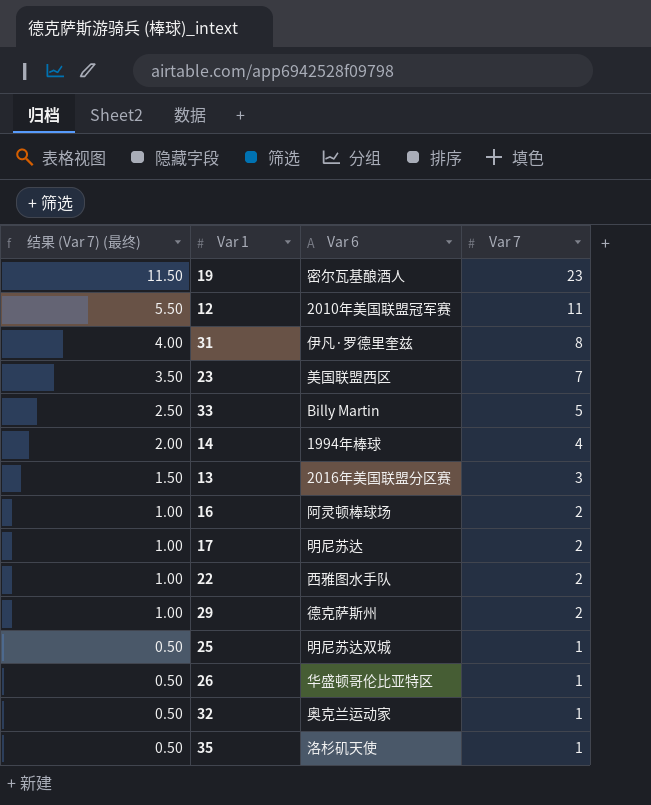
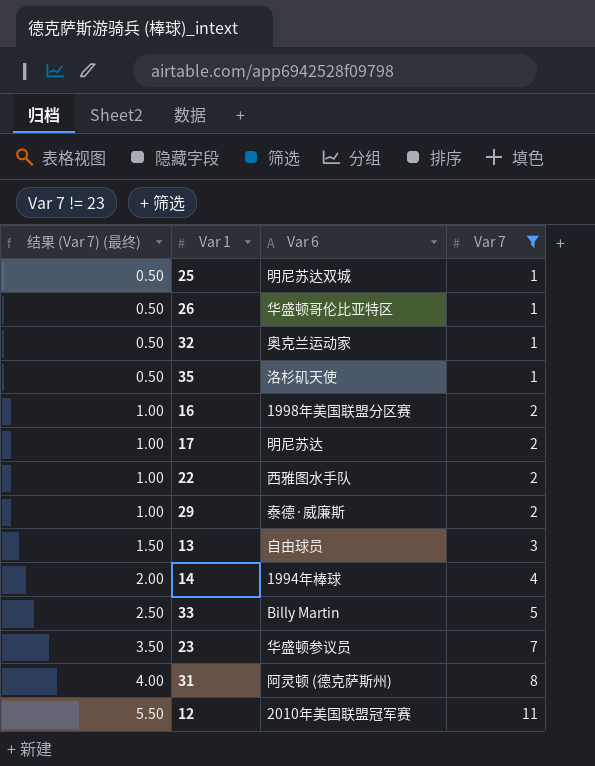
filter: none -> Var 7 != 23
row order: 结果 (Var 7) (最终) descending -> 结果 (Var 7) (最终) ascending
16 | Var 6: 阿灵顿棒球场 -> 1998年美国联盟分区赛
29 | Var 6: 德克萨斯州 -> 泰德·威廉斯
13 | Var 6: 2016年美国联盟分区赛 -> 自由球员
23 | Var 6: 美国联盟西区 -> 华盛顿参议员
31 | Var 6: 伊凡·罗德里奎兹 -> 阿灵顿 (德克萨斯州)

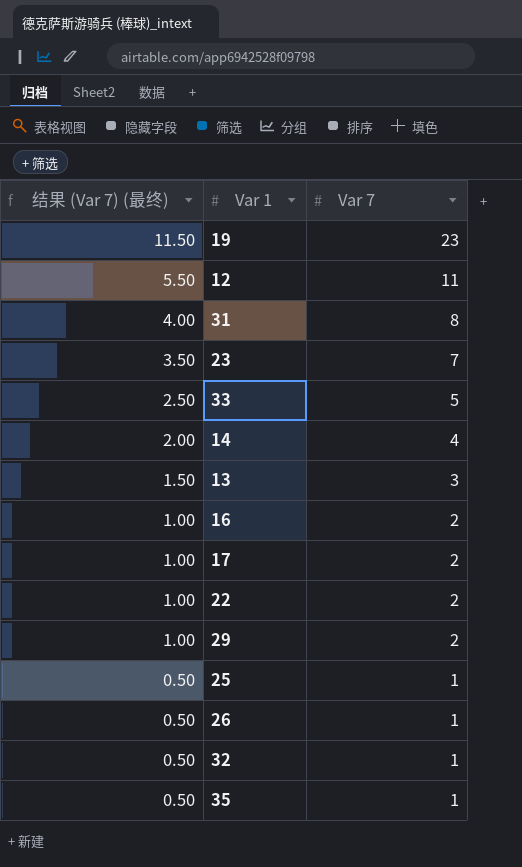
filter: Var 7 != 23 -> none
row order: 结果 (Var 7) (最终) ascending -> 结果 (Var 7) (最终) descending
column Var 6 | position: 3 -> none

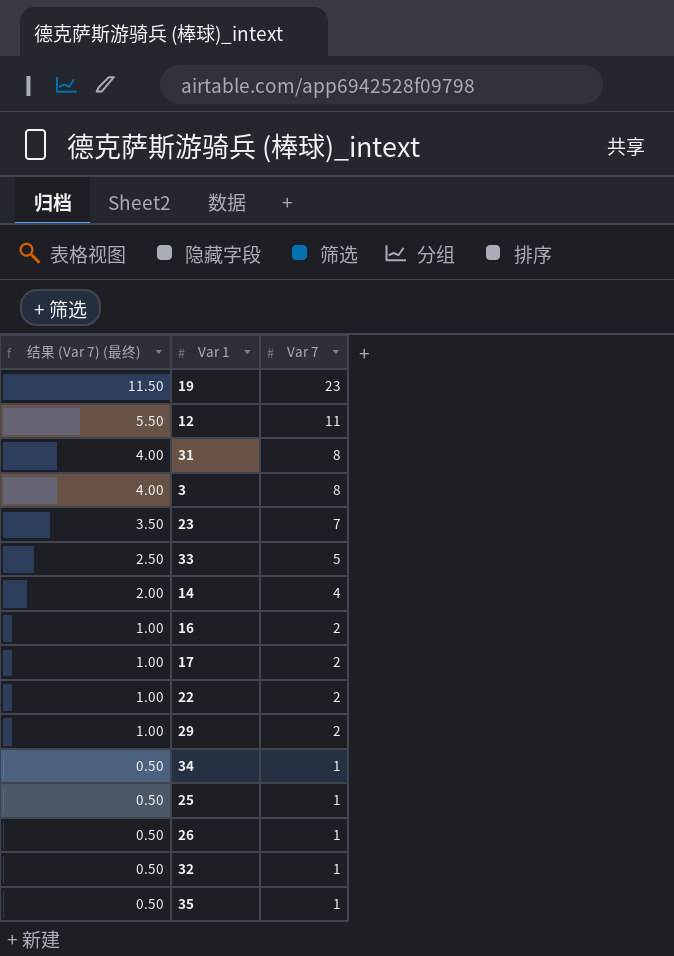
row 13: 1.50 | 3 -> none
row 3: none -> 4.00 | 8
row 34: none -> 0.50 | 1

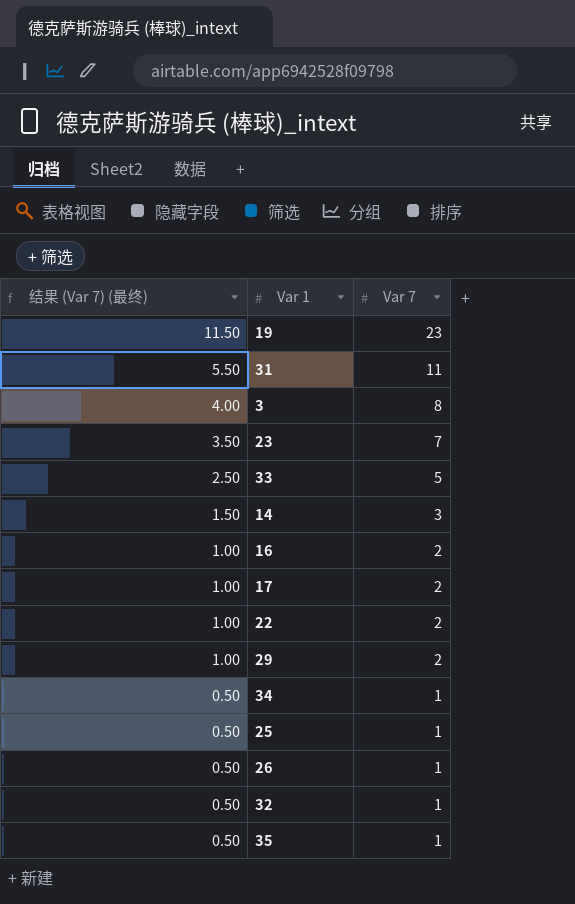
row 12: 5.50 | 11 -> none
31 | 结果 (Var 7) (最终): 4.00 -> 5.50
31 | Var 7: 8 -> 11
14 | 结果 (Var 7) (最终): 2.00 -> 1.50
14 | Var 7: 4 -> 3

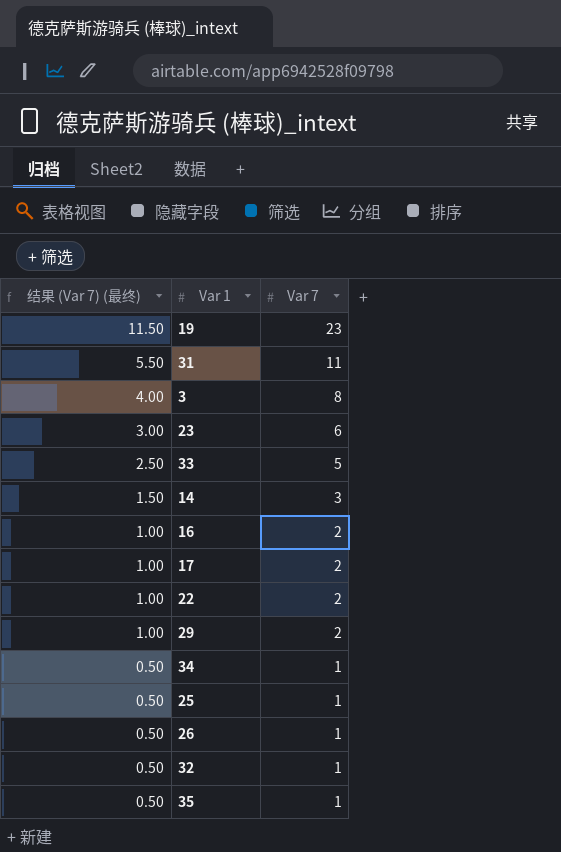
23 | 结果 (Var 7) (最终): 3.50 -> 3.00
23 | Var 7: 7 -> 6

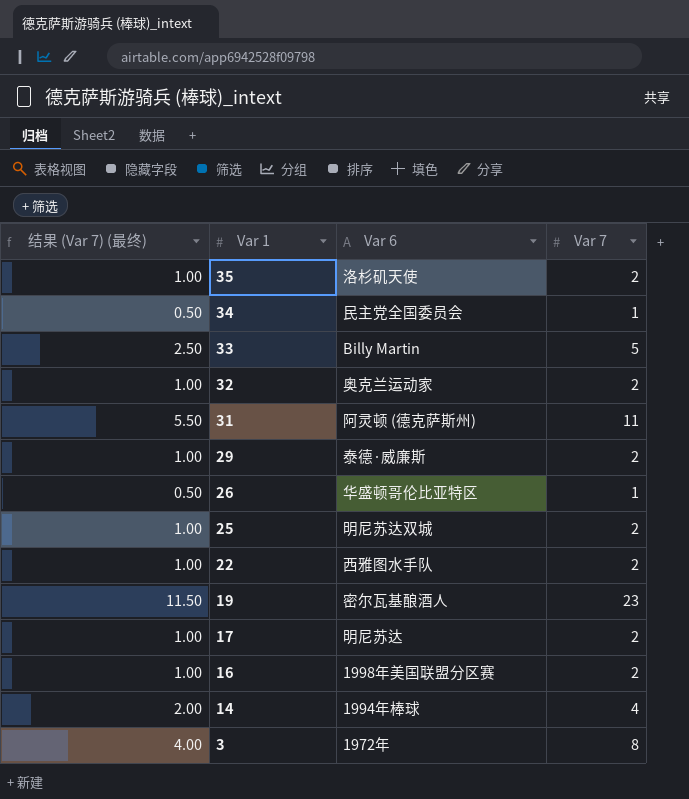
row order: 结果 (Var 7) (最终) descending -> Var 1 descending
column Var 6 | position: none -> 3
row 23: 3.00 | 6 -> none
35 | 结果 (Var 7) (最终): 0.50 -> 1.00
35 | Var 7: 1 -> 2
32 | 结果 (Var 7) (最终): 0.50 -> 1.00
32 | Var 7: 1 -> 2
25 | 结果 (Var 7) (最终): 0.50 -> 1.00
25 | Var 7: 1 -> 2
14 | 结果 (Var 7) (最终): 1.50 -> 2.00
14 | Var 7: 3 -> 4

